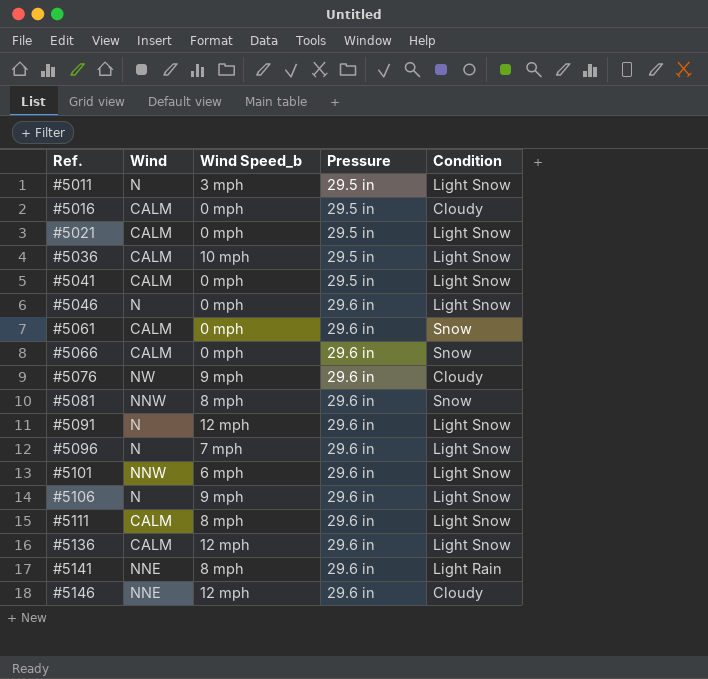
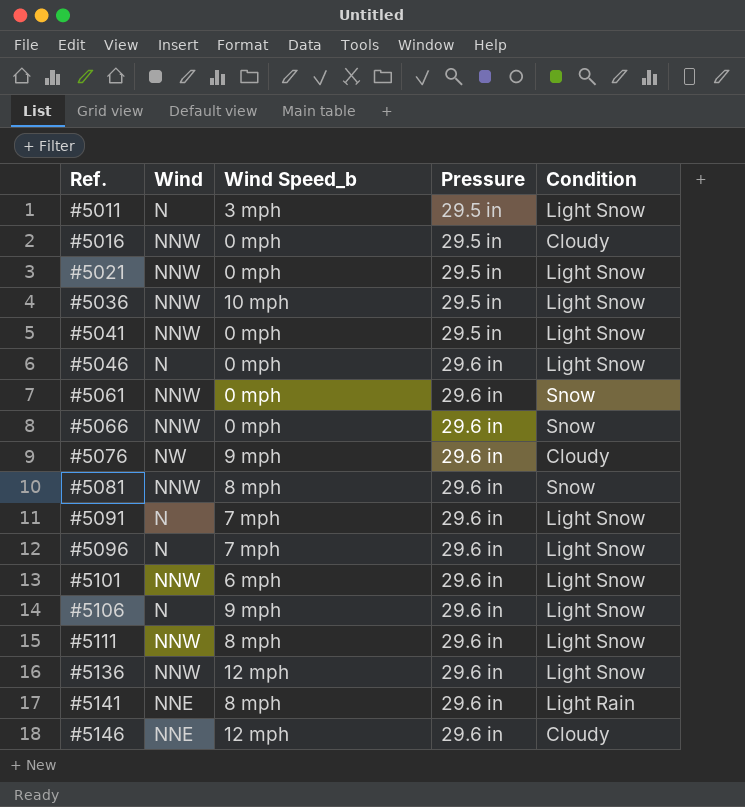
#5016 | Wind: CALM -> NNW
#5021 | Wind: CALM -> NNW
#5036 | Wind: CALM -> NNW
#5041 | Wind: CALM -> NNW
#5061 | Wind: CALM -> NNW
#5066 | Wind: CALM -> NNW
#5091 | Wind Speed_b: 12 mph -> 7 mph
#5111 | Wind: CALM -> NNW
#5136 | Wind: CALM -> NNW

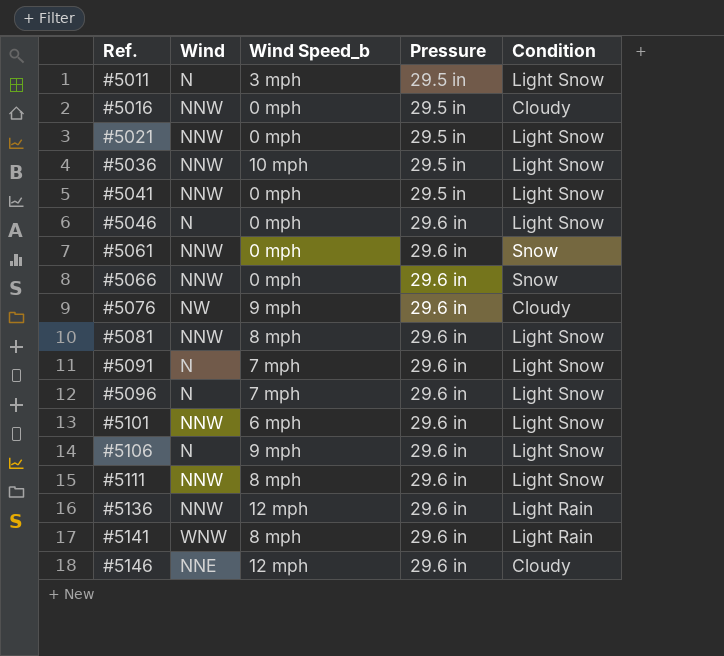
#5081 | Condition: Snow -> Light Snow
#5136 | Condition: Light Snow -> Light Rain
#5141 | Wind: NNE -> WNW

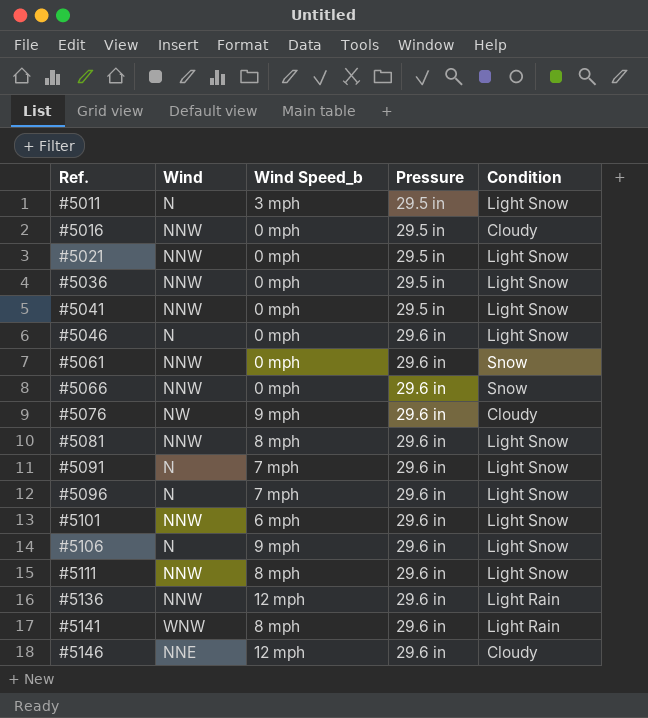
#5036 | Wind Speed_b: 10 mph -> 0 mph

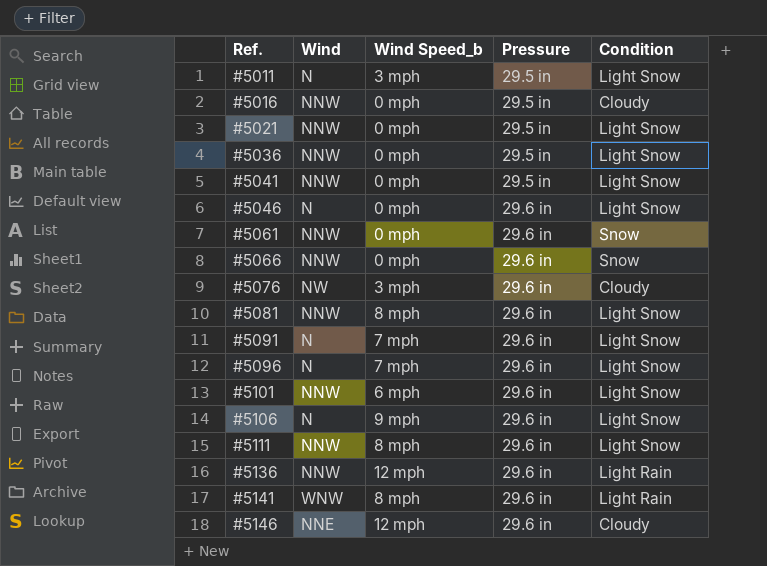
#5076 | Wind Speed_b: 9 mph -> 3 mph

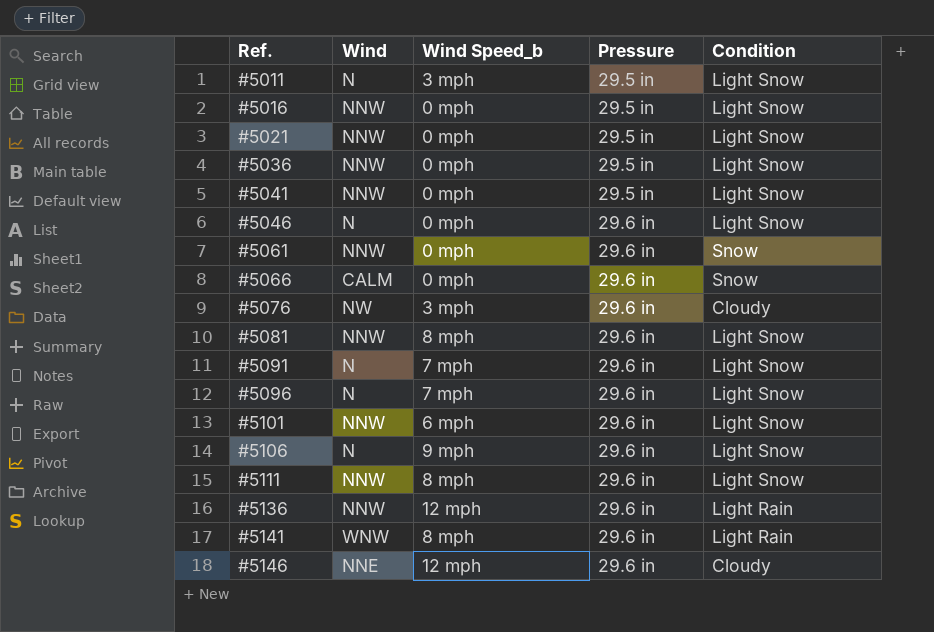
#5016 | Condition: Cloudy -> Light Snow
#5066 | Wind: NNW -> CALM

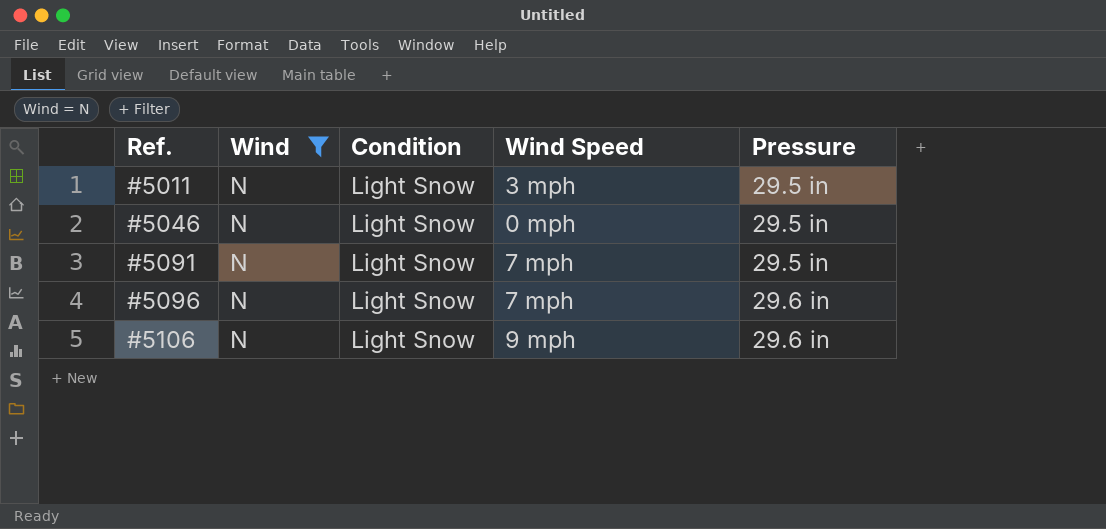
filter: none -> Wind = N
column Condition | position: 5 -> 3
column name: Wind Speed_b -> Wind Speed
#5046 | Pressure: 29.6 in -> 29.5 in
#5091 | Pressure: 29.6 in -> 29.5 in

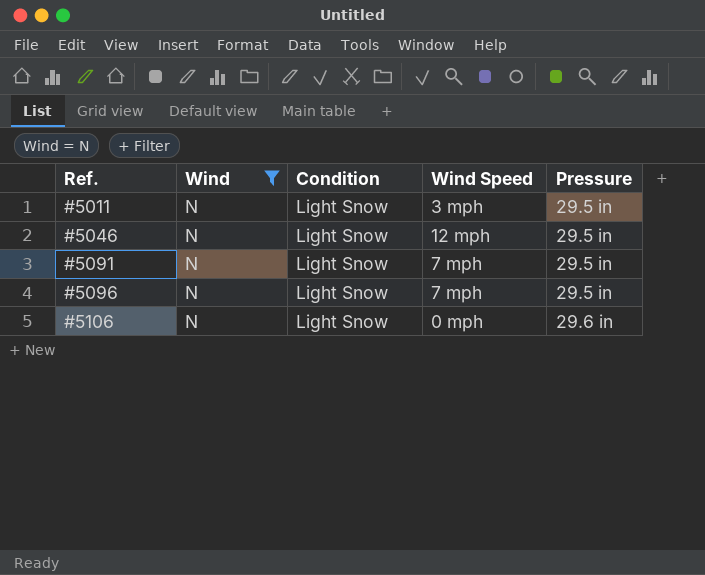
#5046 | Wind Speed: 0 mph -> 12 mph
#5096 | Pressure: 29.6 in -> 29.5 in
#5106 | Wind Speed: 9 mph -> 0 mph

